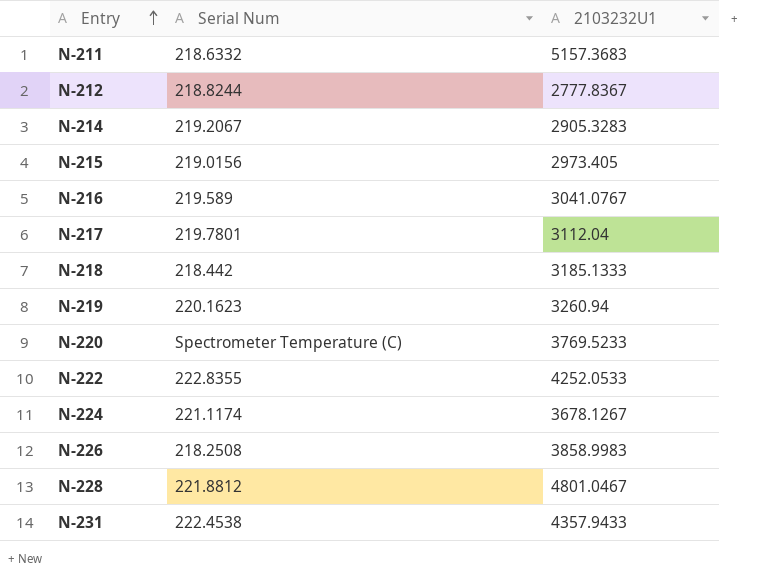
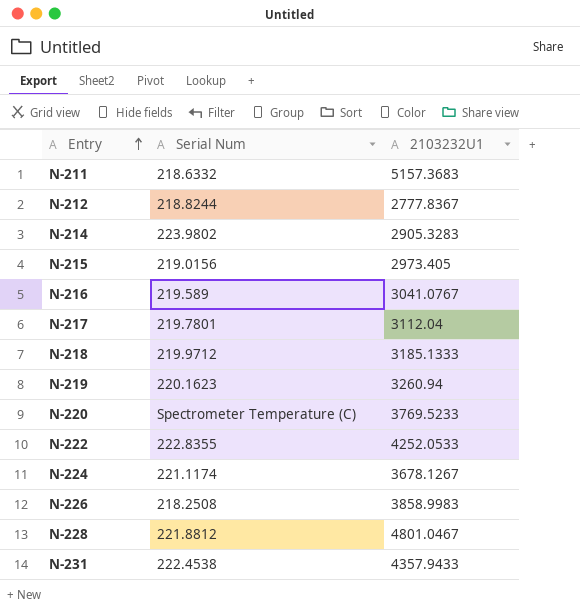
N-214 | Serial Num: 219.2067 -> 223.9802
N-218 | Serial Num: 218.442 -> 219.9712

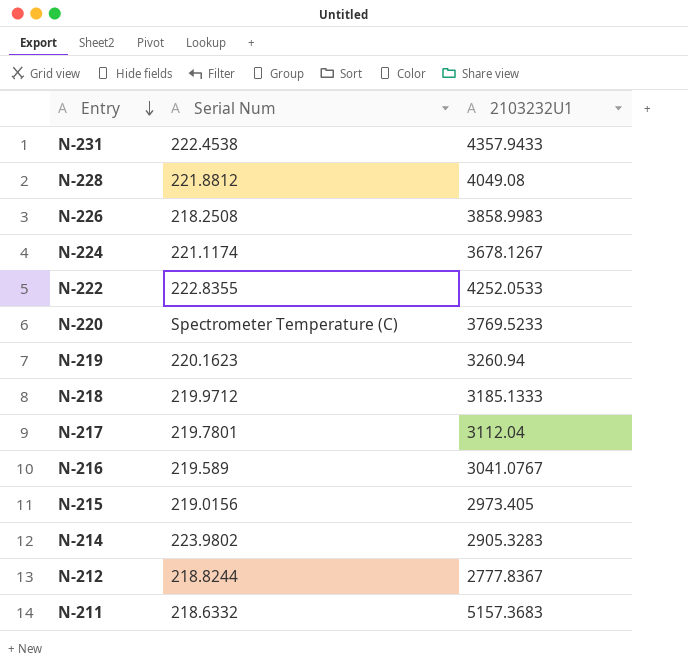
row order: Entry ascending -> Entry descending
N-228 | 2103232U1: 4801.0467 -> 4049.08

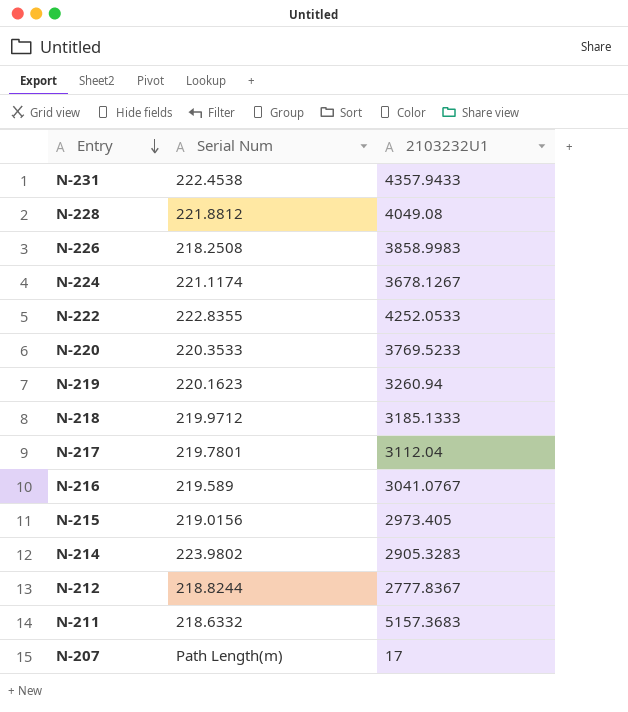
N-220 | Serial Num: Spectrometer Temperature (C) -> 220.3533
row N-207: none -> Path Length(m) | 17

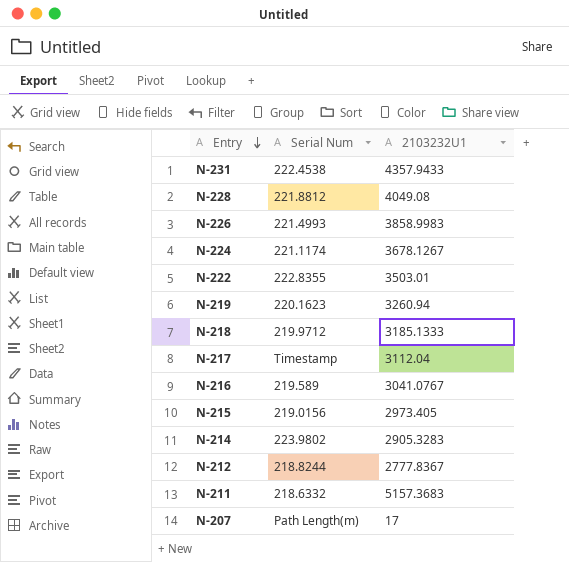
row N-220: 220.3533 | 3769.5233 -> none
N-226 | Serial Num: 218.2508 -> 221.4993
N-222 | 2103232U1: 4252.0533 -> 3503.01
N-217 | Serial Num: 219.7801 -> Timestamp

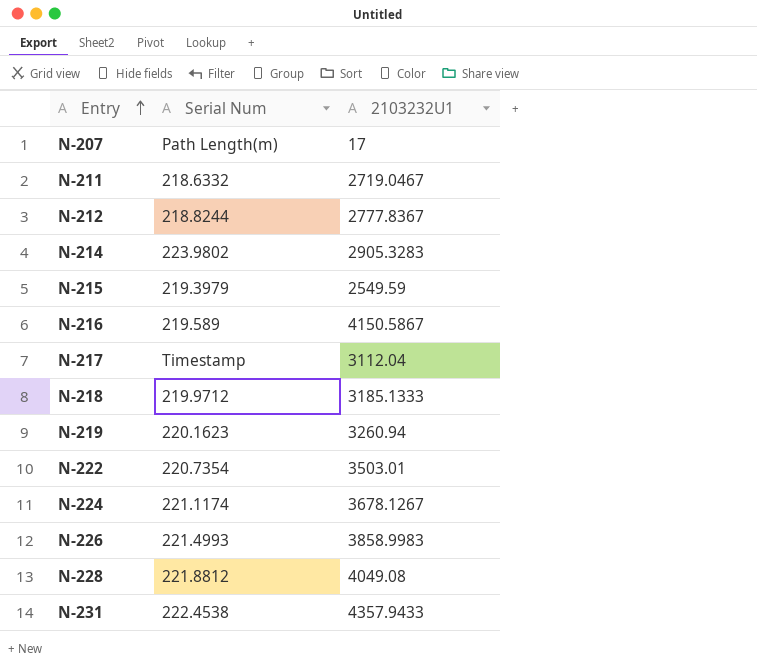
row order: Entry descending -> Entry ascending
N-211 | 2103232U1: 5157.3683 -> 2719.0467
N-215 | Serial Num: 219.0156 -> 219.3979
N-215 | 2103232U1: 2973.405 -> 2549.59
N-216 | 2103232U1: 3041.0767 -> 4150.5867
N-222 | Serial Num: 222.8355 -> 220.7354

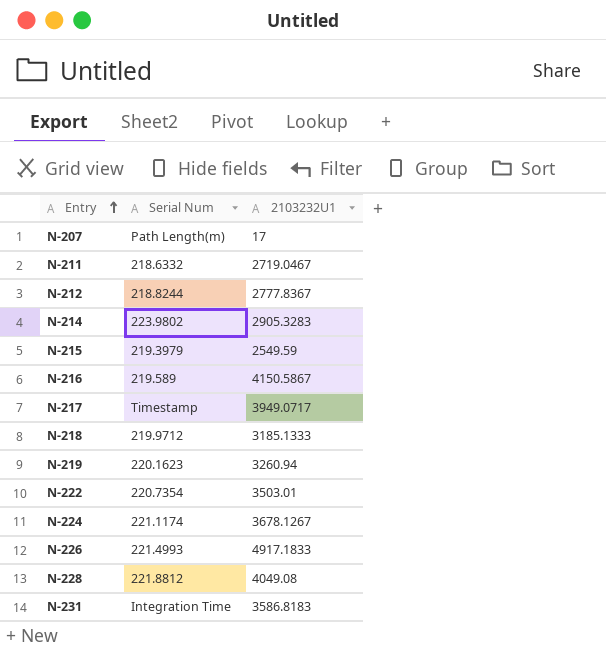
N-217 | 2103232U1: 3112.04 -> 3949.0717
N-226 | 2103232U1: 3858.9983 -> 4917.1833
N-231 | Serial Num: 222.4538 -> Integration Time
N-231 | 2103232U1: 4357.9433 -> 3586.8183

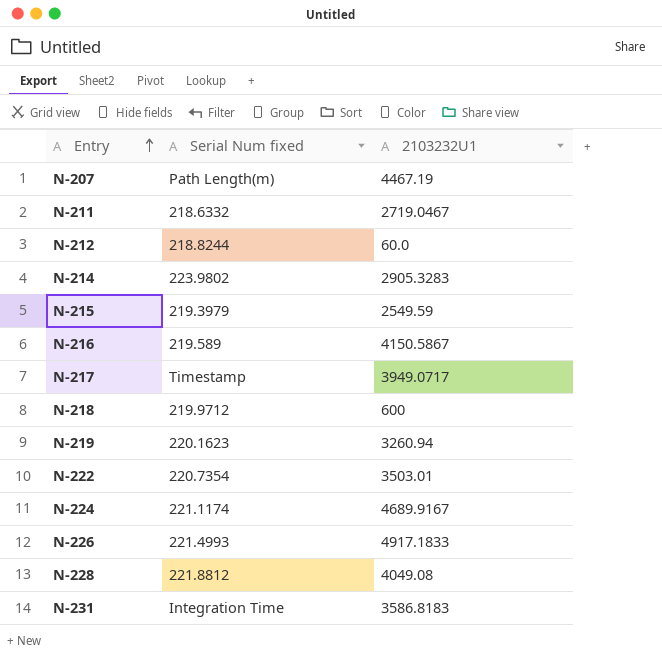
column name: Serial Num -> Serial Num fixed
N-207 | 2103232U1: 17 -> 4467.19
N-212 | 2103232U1: 2777.8367 -> 60.0
N-218 | 2103232U1: 3185.1333 -> 600
N-224 | 2103232U1: 3678.1267 -> 4689.9167

